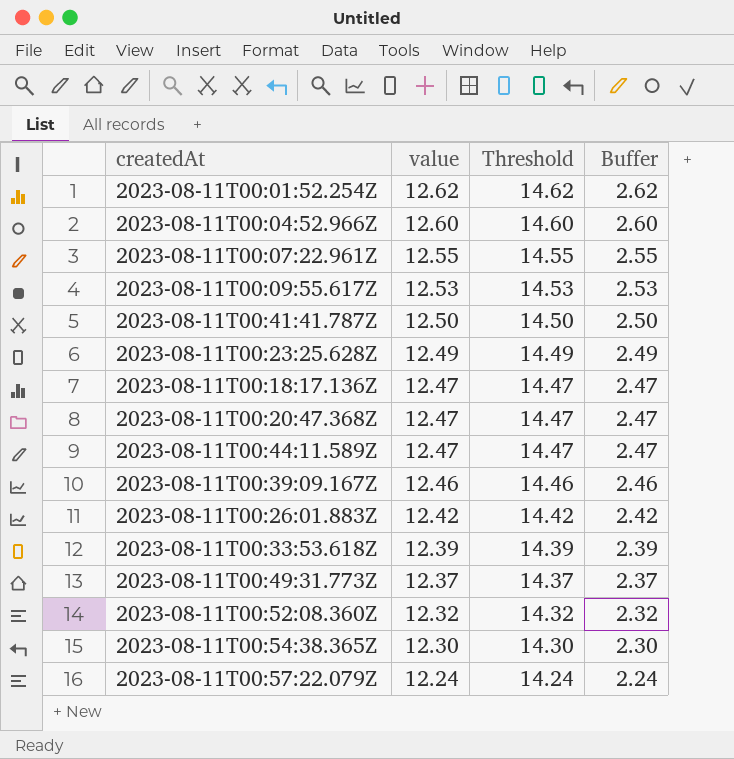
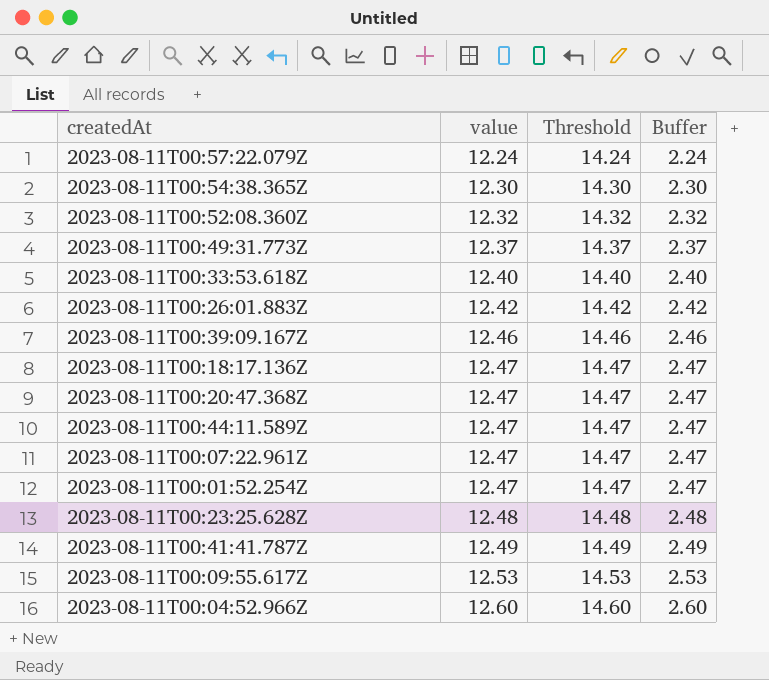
row order: value descending -> value ascending
2023-08-11T00:33:53.618Z | value: 12.39 -> 12.40
2023-08-11T00:33:53.618Z | Threshold: 14.39 -> 14.40
2023-08-11T00:33:53.618Z | Buffer: 2.39 -> 2.40
2023-08-11T00:07:22.961Z | value: 12.55 -> 12.47
2023-08-11T00:07:22.961Z | Threshold: 14.55 -> 14.47
2023-08-11T00:07:22.961Z | Buffer: 2.55 -> 2.47
2023-08-11T00:01:52.254Z | value: 12.62 -> 12.47
2023-08-11T00:01:52.254Z | Threshold: 14.62 -> 14.47
2023-08-11T00:01:52.254Z | Buffer: 2.62 -> 2.47
2023-08-11T00:23:25.628Z | value: 12.49 -> 12.48
2023-08-11T00:23:25.628Z | Threshold: 14.49 -> 14.48
2023-08-11T00:23:25.628Z | Buffer: 2.49 -> 2.48
2023-08-11T00:41:41.787Z | value: 12.50 -> 12.49
2023-08-11T00:41:41.787Z | Threshold: 14.50 -> 14.49
2023-08-11T00:41:41.787Z | Buffer: 2.50 -> 2.49

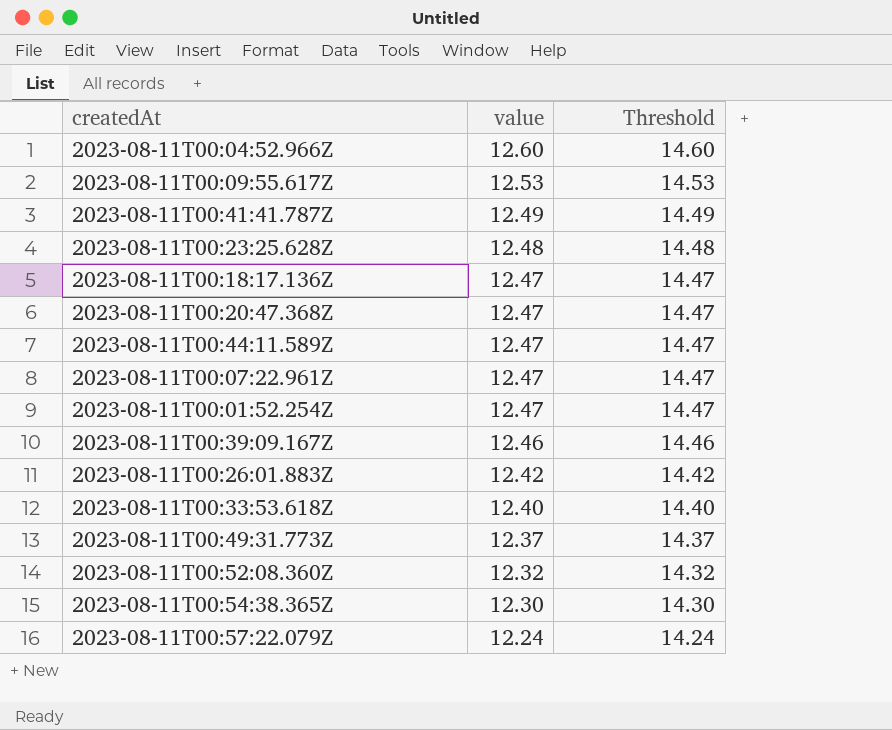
row order: value ascending -> value descending
column Buffer | formula: [value] - 10 -> none

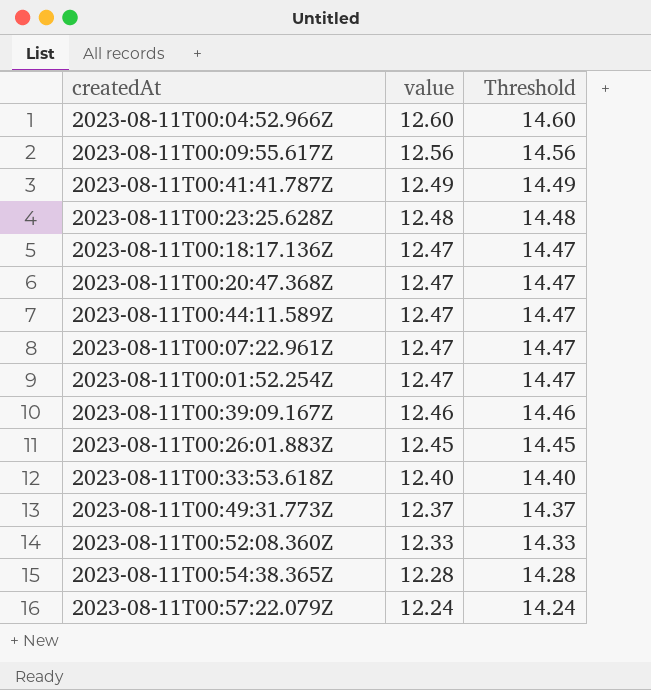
2023-08-11T00:09:55.617Z | value: 12.53 -> 12.56
2023-08-11T00:09:55.617Z | Threshold: 14.53 -> 14.56
2023-08-11T00:26:01.883Z | value: 12.42 -> 12.45
2023-08-11T00:26:01.883Z | Threshold: 14.42 -> 14.45
2023-08-11T00:52:08.360Z | value: 12.32 -> 12.33
2023-08-11T00:52:08.360Z | Threshold: 14.32 -> 14.33
2023-08-11T00:54:38.365Z | value: 12.30 -> 12.28
2023-08-11T00:54:38.365Z | Threshold: 14.30 -> 14.28

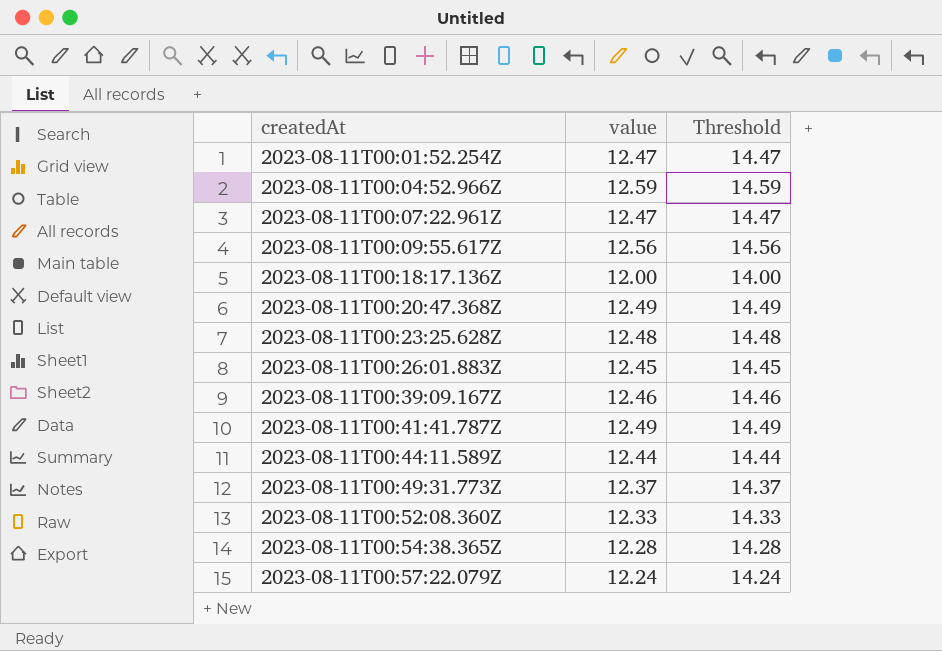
row order: value descending -> createdAt ascending
row 2023-08-11T00:33:53.618Z: 12.40 | 14.40 -> none
2023-08-11T00:04:52.966Z | value: 12.60 -> 12.59
2023-08-11T00:04:52.966Z | Threshold: 14.60 -> 14.59
2023-08-11T00:18:17.136Z | value: 12.47 -> 12.00
2023-08-11T00:18:17.136Z | Threshold: 14.47 -> 14.00
2023-08-11T00:20:47.368Z | value: 12.47 -> 12.49
2023-08-11T00:20:47.368Z | Threshold: 14.47 -> 14.49
2023-08-11T00:44:11.589Z | value: 12.47 -> 12.44
2023-08-11T00:44:11.589Z | Threshold: 14.47 -> 14.44

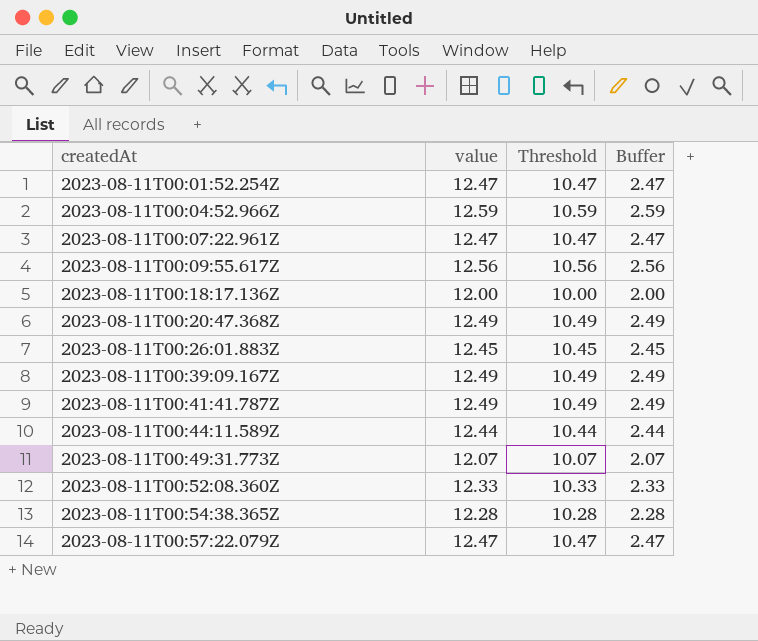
column Threshold | formula: [value] + 2 -> [value] - 2
column Buffer | formula: none -> [value] - 10
row 2023-08-11T00:23:25.628Z: 12.48 | 14.48 -> none
2023-08-11T00:39:09.167Z | value: 12.46 -> 12.49
2023-08-11T00:49:31.773Z | value: 12.37 -> 12.07
2023-08-11T00:57:22.079Z | value: 12.24 -> 12.47

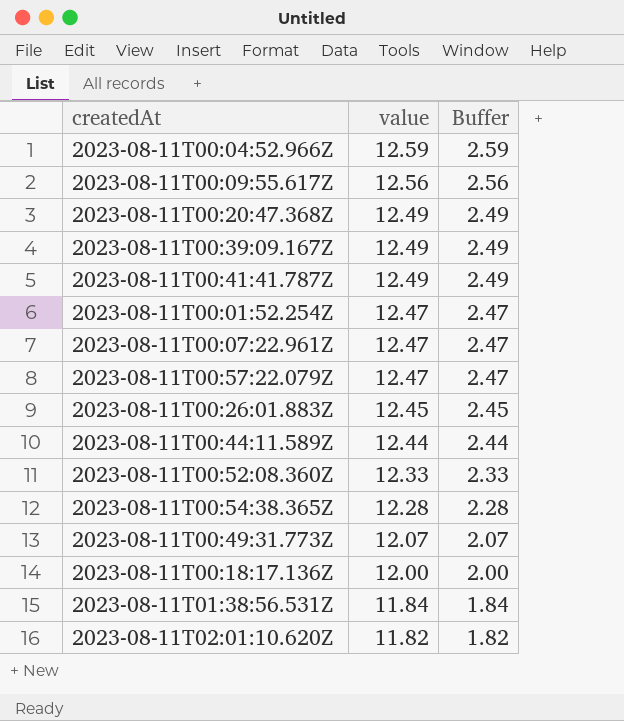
row order: createdAt ascending -> value descending
column Threshold | formula: [value] - 2 -> none
row 2023-08-11T01:38:56.531Z: none -> 11.84 | 1.84
row 2023-08-11T02:01:10.620Z: none -> 11.82 | 1.82

